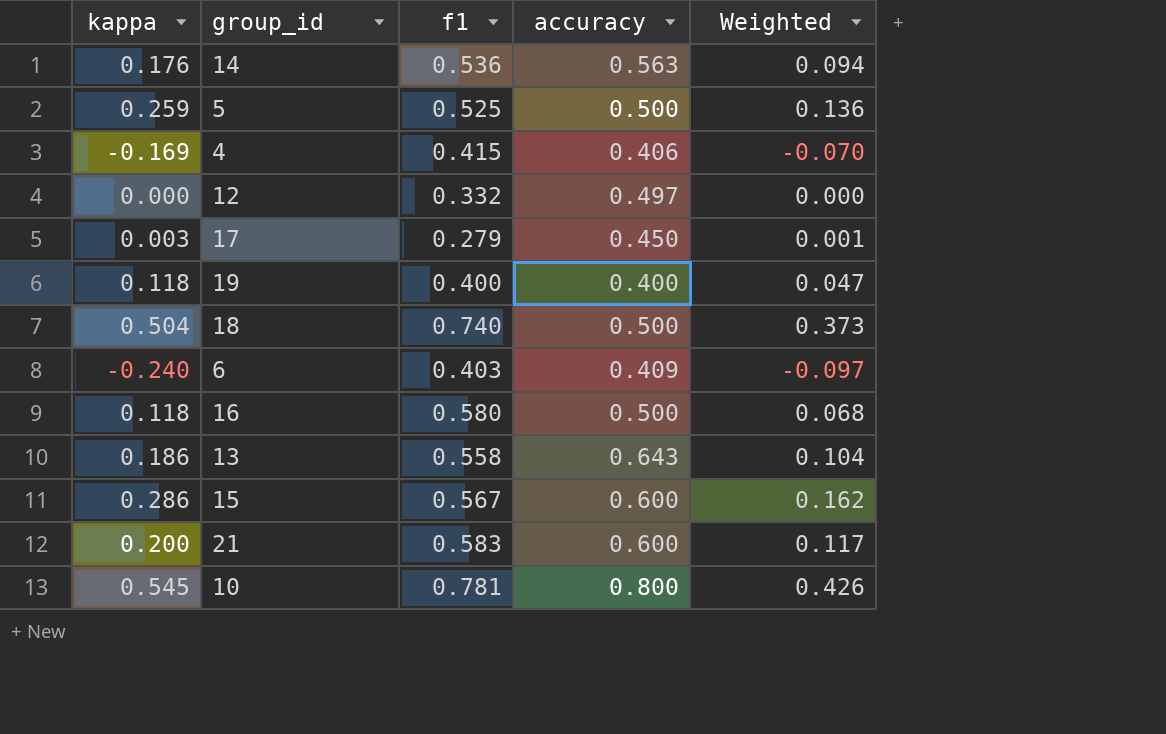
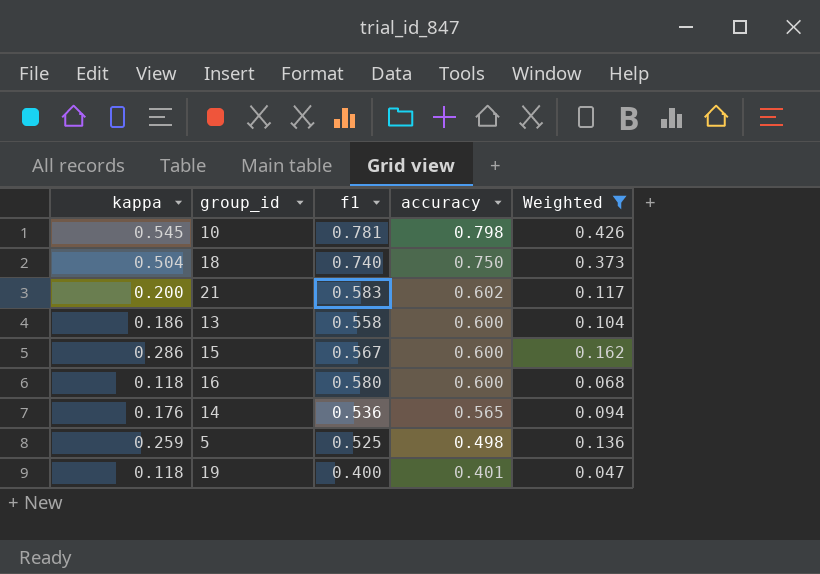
filter: none -> Weighted >= 0.047
row order: none -> accuracy descending
10 | accuracy: 0.800 -> 0.798
18 | accuracy: 0.500 -> 0.750
21 | accuracy: 0.600 -> 0.602
13 | accuracy: 0.643 -> 0.600
16 | accuracy: 0.500 -> 0.600
14 | accuracy: 0.563 -> 0.565
5 | accuracy: 0.500 -> 0.498
19 | accuracy: 0.400 -> 0.401

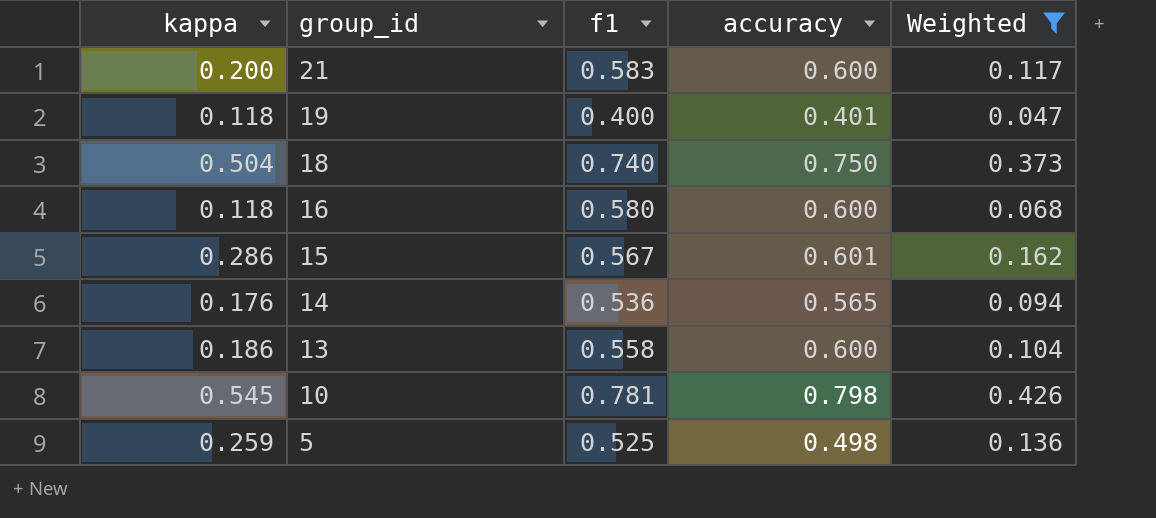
row order: accuracy descending -> group_id descending
21 | accuracy: 0.602 -> 0.600
15 | accuracy: 0.600 -> 0.601

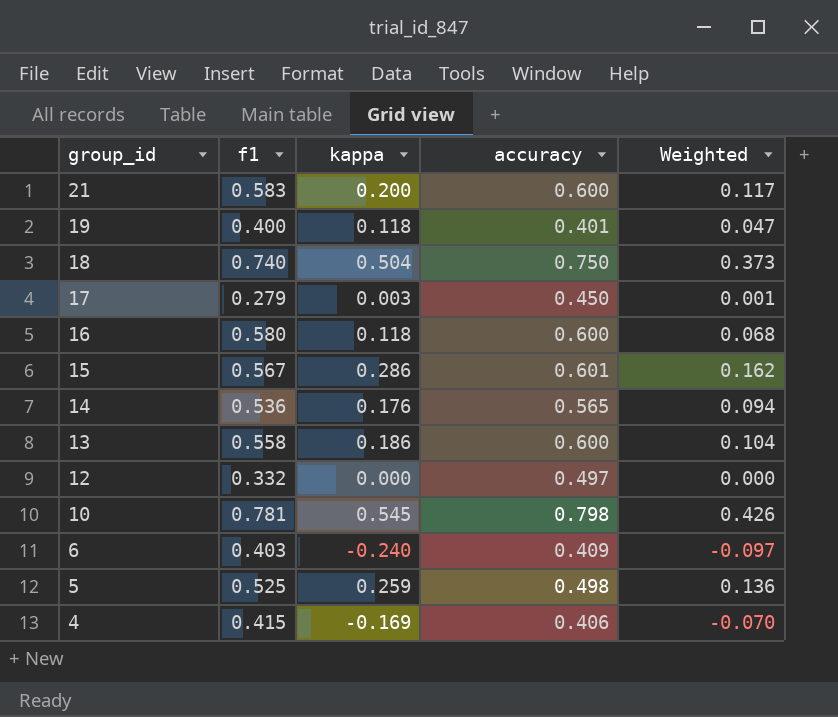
filter: Weighted >= 0.047 -> none
column kappa | position: 1 -> 3

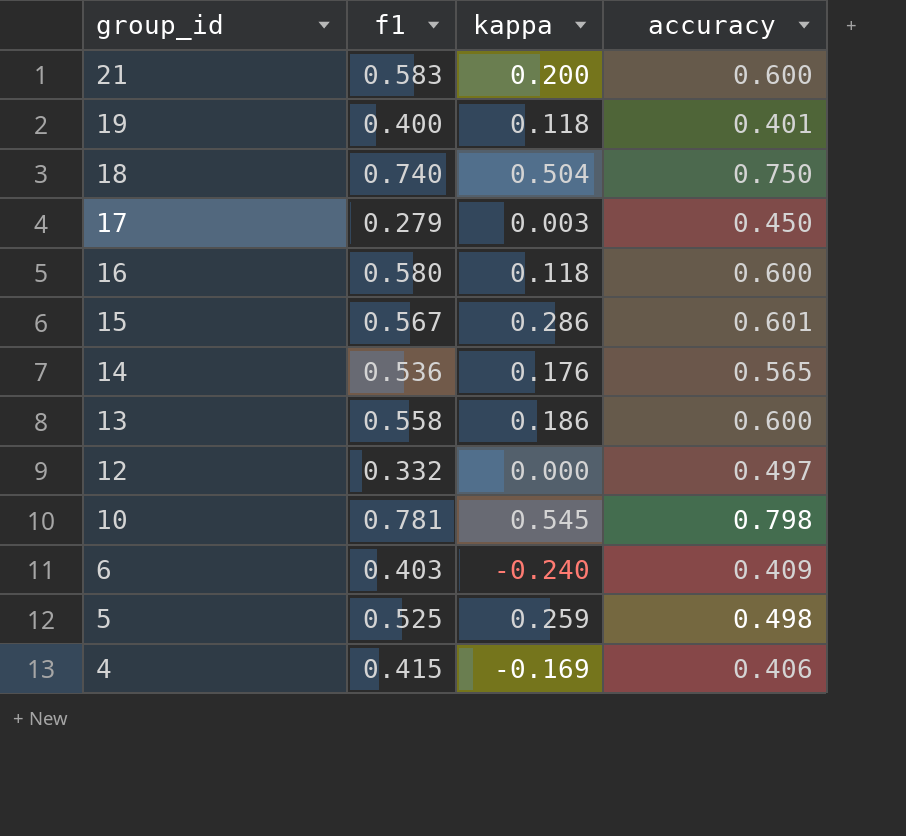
column Weighted | formula: [f1] * [kappa] -> none

